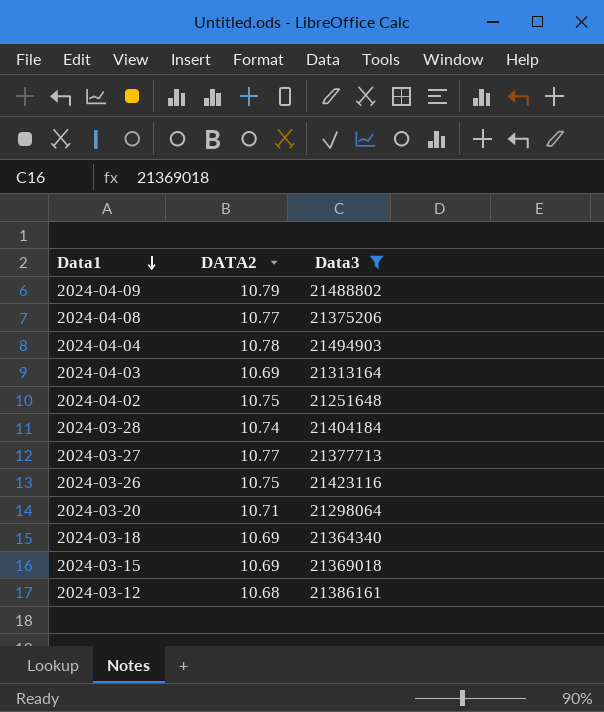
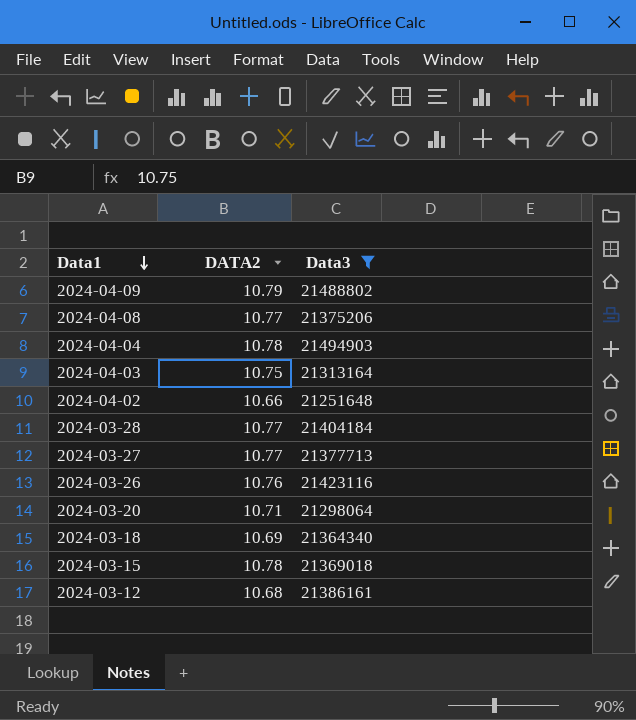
2024-04-03 | DATA2: 10.69 -> 10.75
2024-04-02 | DATA2: 10.75 -> 10.66
2024-03-28 | DATA2: 10.74 -> 10.77
2024-03-26 | DATA2: 10.75 -> 10.76
2024-03-15 | DATA2: 10.69 -> 10.78

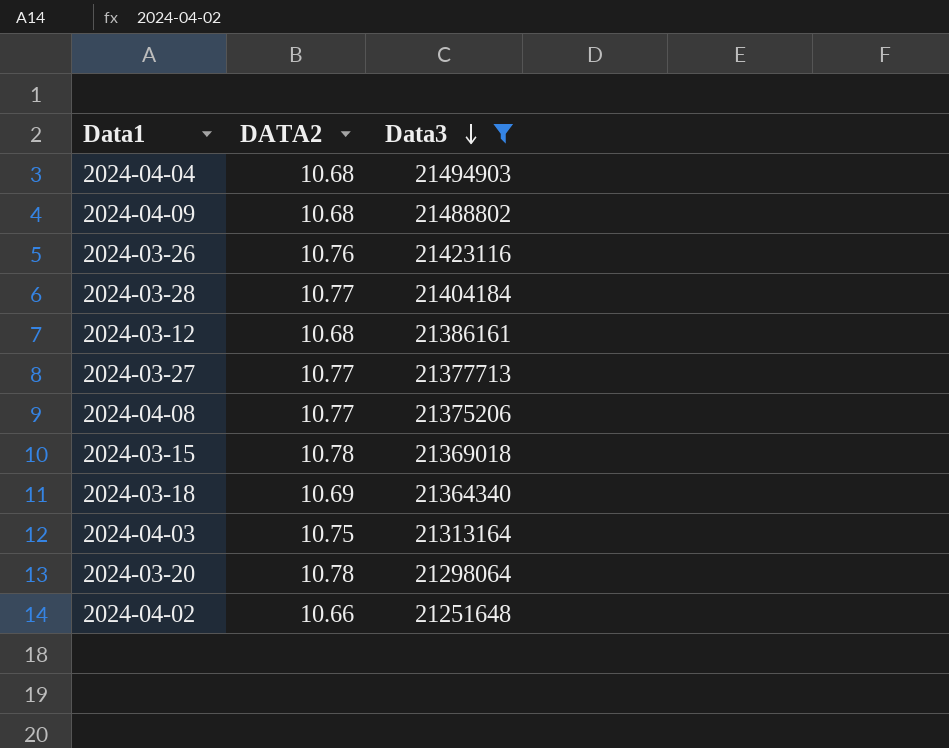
row order: Data1 descending -> Data3 descending
2024-04-04 | DATA2: 10.78 -> 10.68
2024-04-09 | DATA2: 10.79 -> 10.68
2024-03-20 | DATA2: 10.71 -> 10.78

